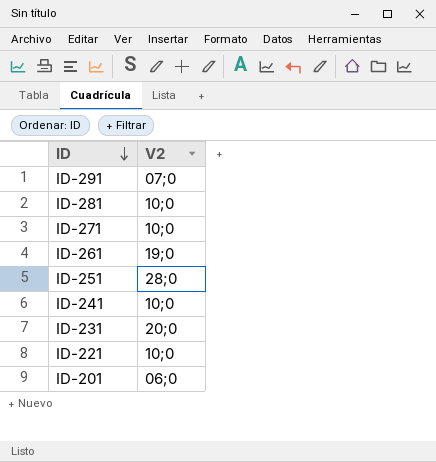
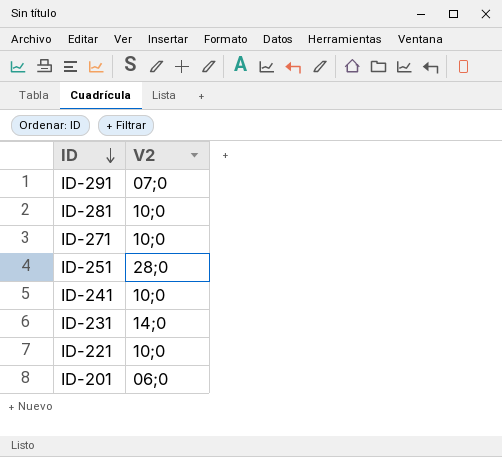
row ID-261: 19;0 -> none
ID-231 | V2: 20;0 -> 14;0

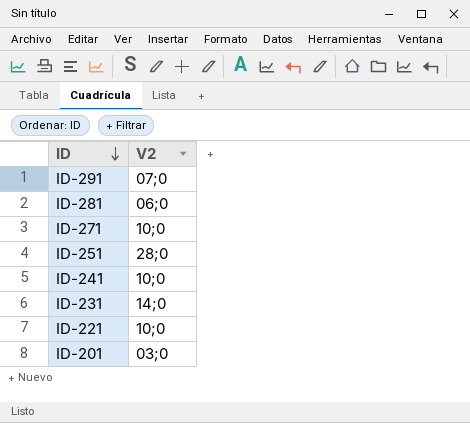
ID-281 | V2: 10;0 -> 06;0
ID-201 | V2: 06;0 -> 03;0

